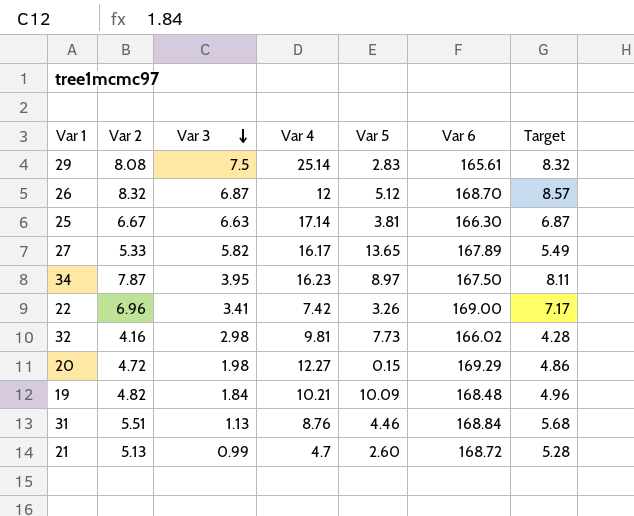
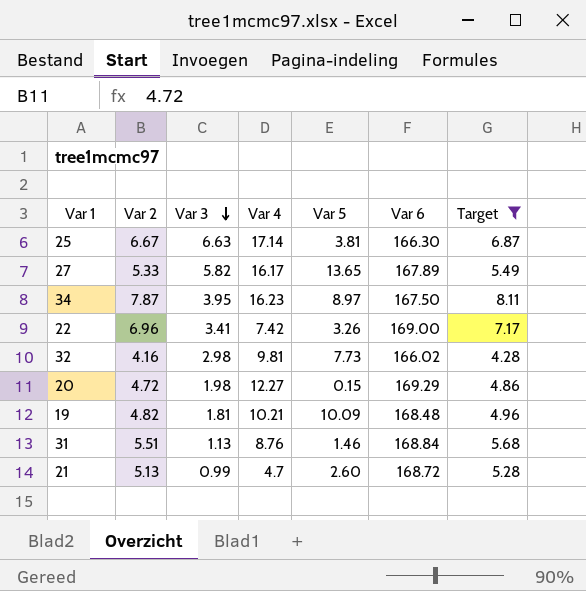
filter: none -> Target <= 8.11
19 | Var 3: 1.84 -> 1.81
31 | Var 5: 4.46 -> 1.46

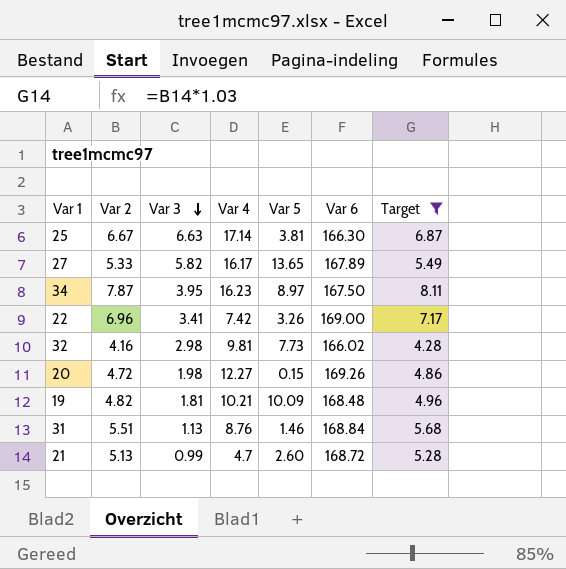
20 | Var 6: 169.29 -> 169.26

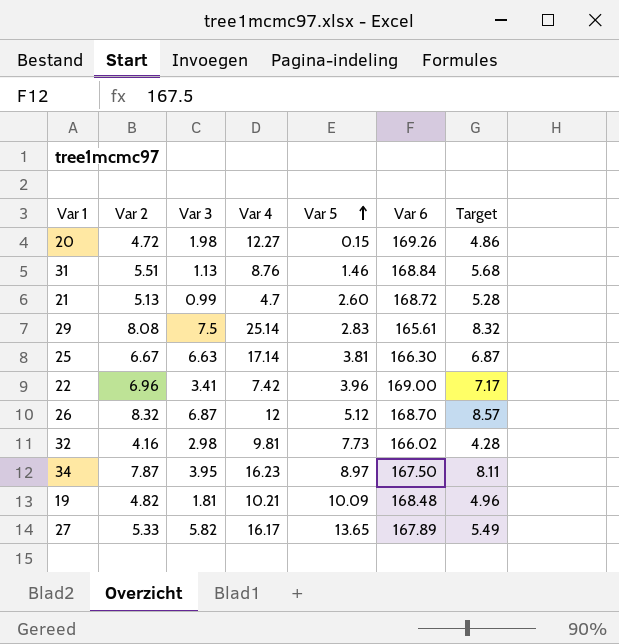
filter: Target <= 8.11 -> none
row order: Var 3 descending -> Var 5 ascending
22 | Var 5: 3.26 -> 3.96

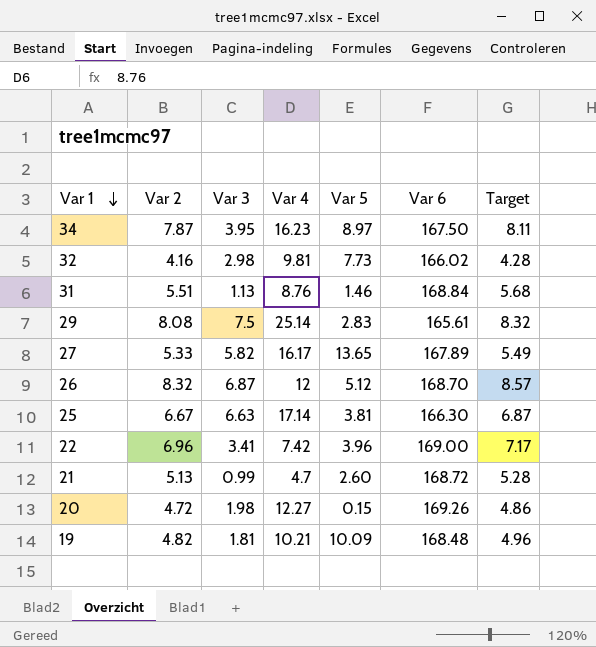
row order: Var 5 ascending -> Var 1 descending

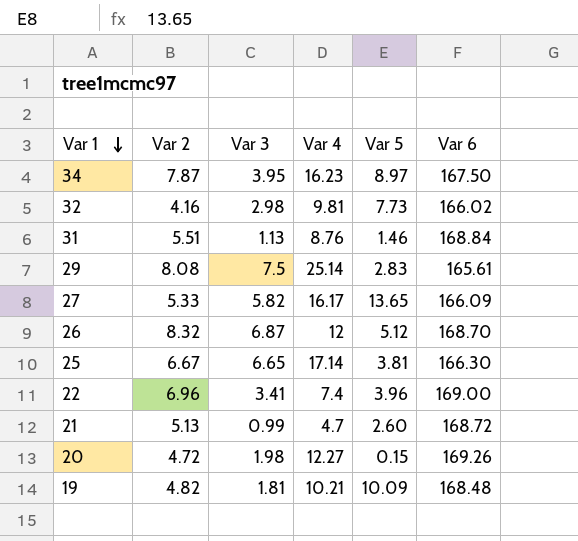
column Target | formula: [Var 2] * 1.03 -> none
27 | Var 6: 167.89 -> 166.09
25 | Var 3: 6.63 -> 6.65
22 | Var 4: 7.42 -> 7.4

